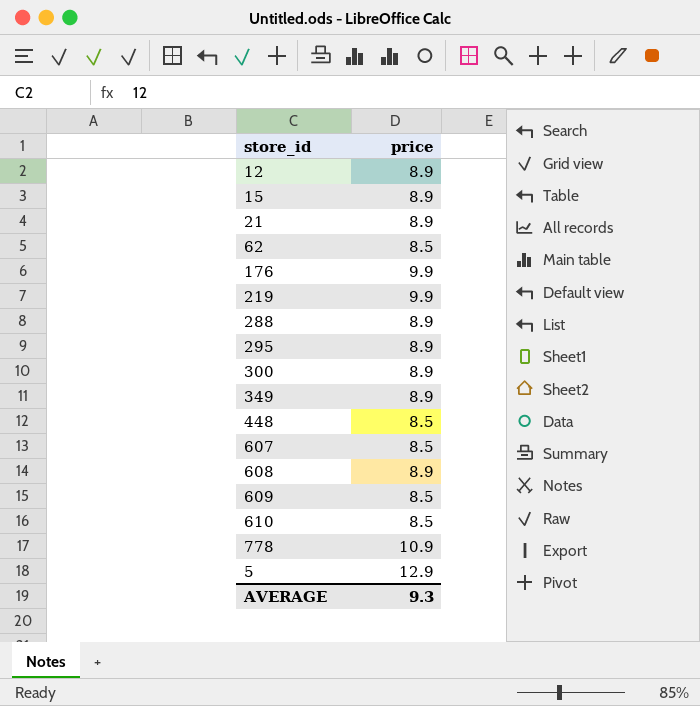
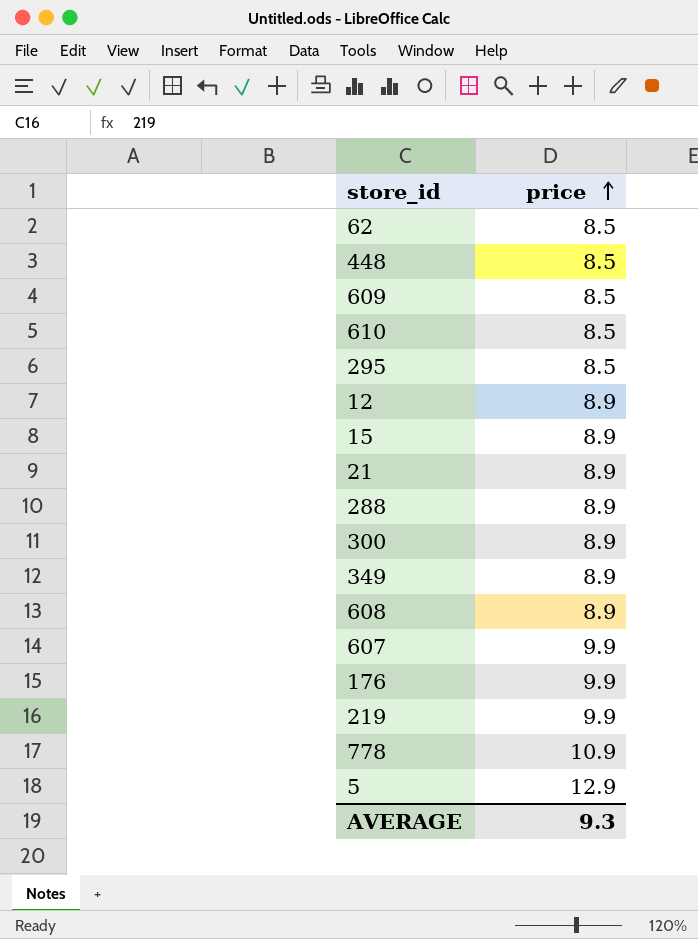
row order: none -> price ascending
295 | price: 8.9 -> 8.5
607 | price: 8.5 -> 9.9

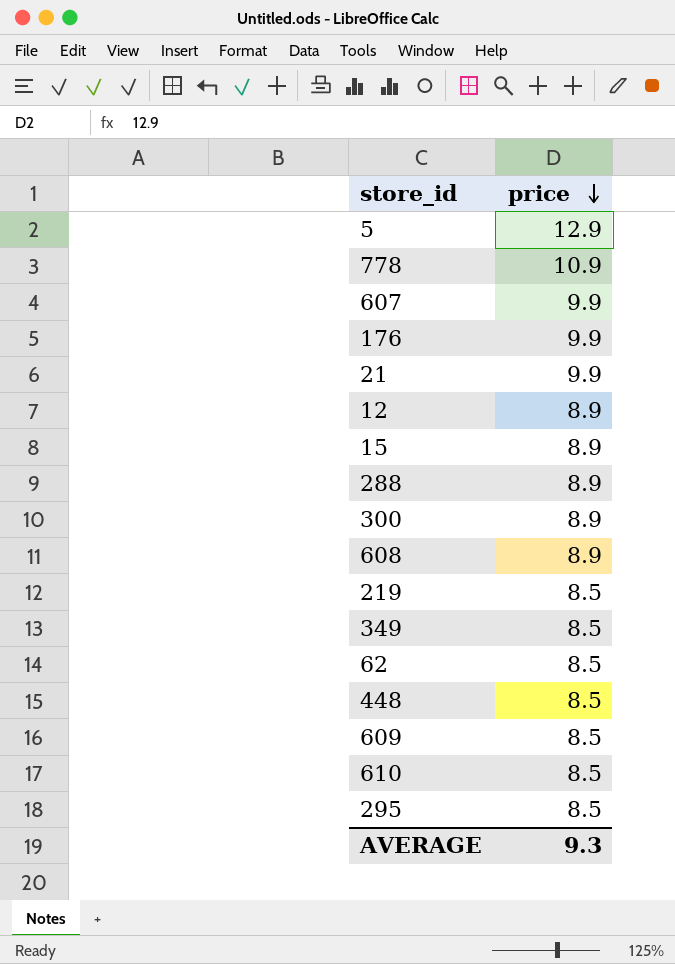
row order: price ascending -> price descending
21 | price: 8.9 -> 9.9
219 | price: 9.9 -> 8.5
349 | price: 8.9 -> 8.5

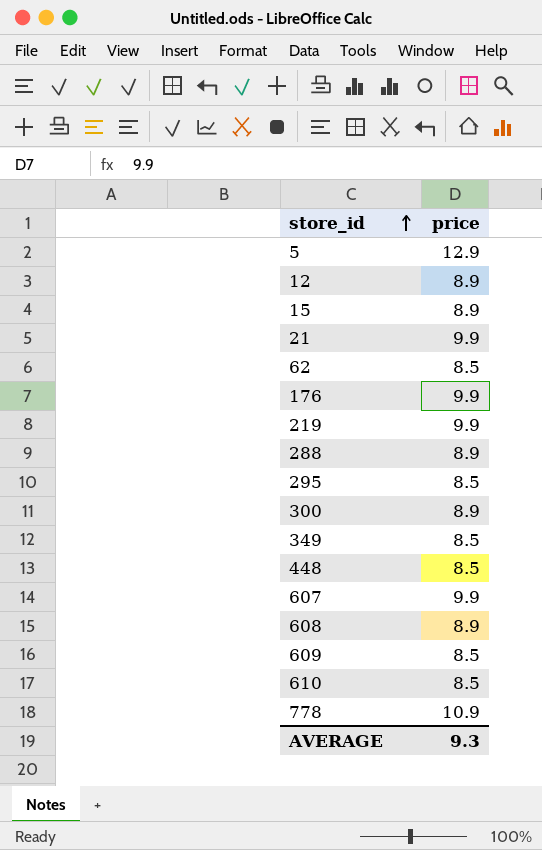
row order: price descending -> store_id ascending
219 | price: 8.5 -> 9.9

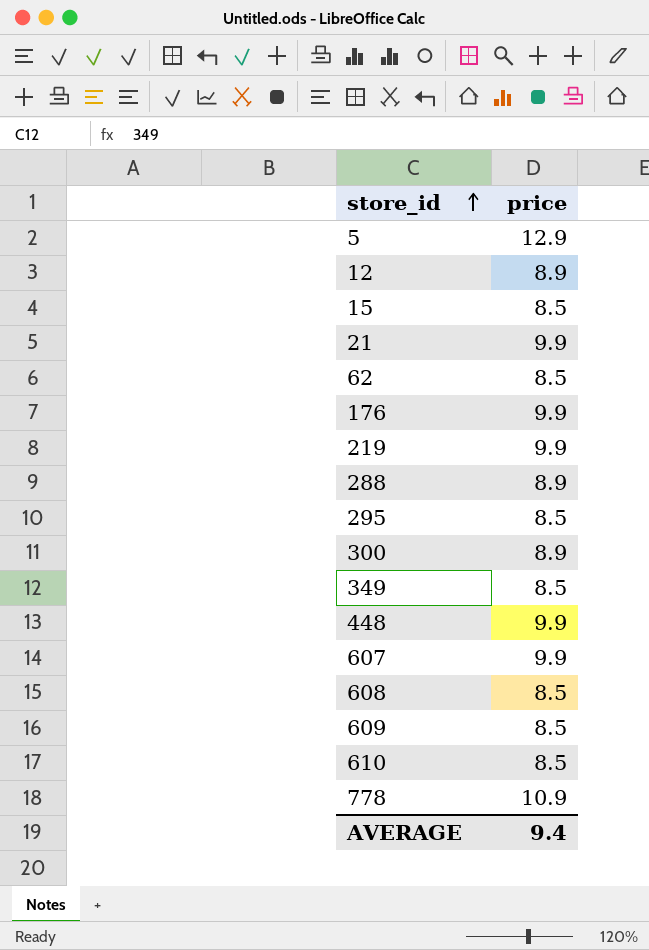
15 | price: 8.9 -> 8.5
448 | price: 8.5 -> 9.9
608 | price: 8.9 -> 8.5
AVERAGE | price: 9.3 -> 9.4

